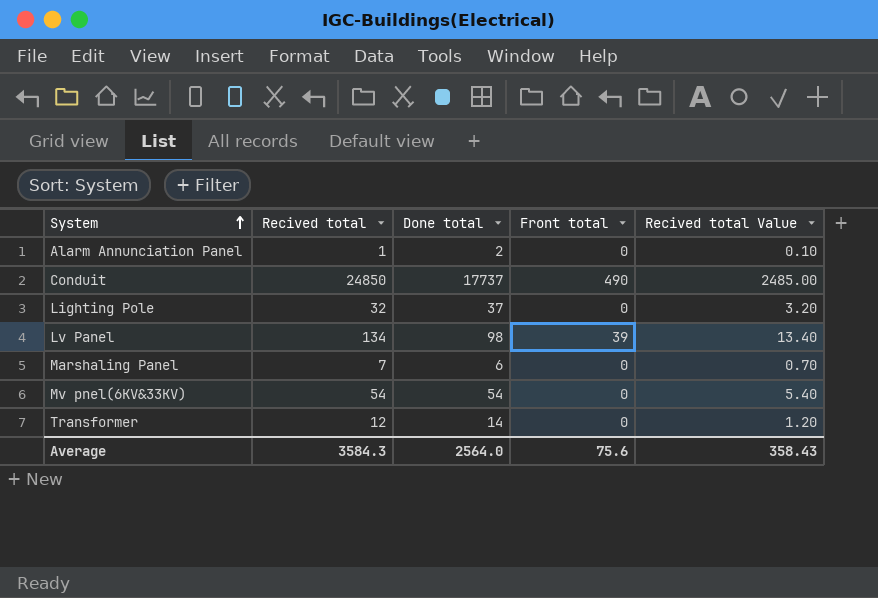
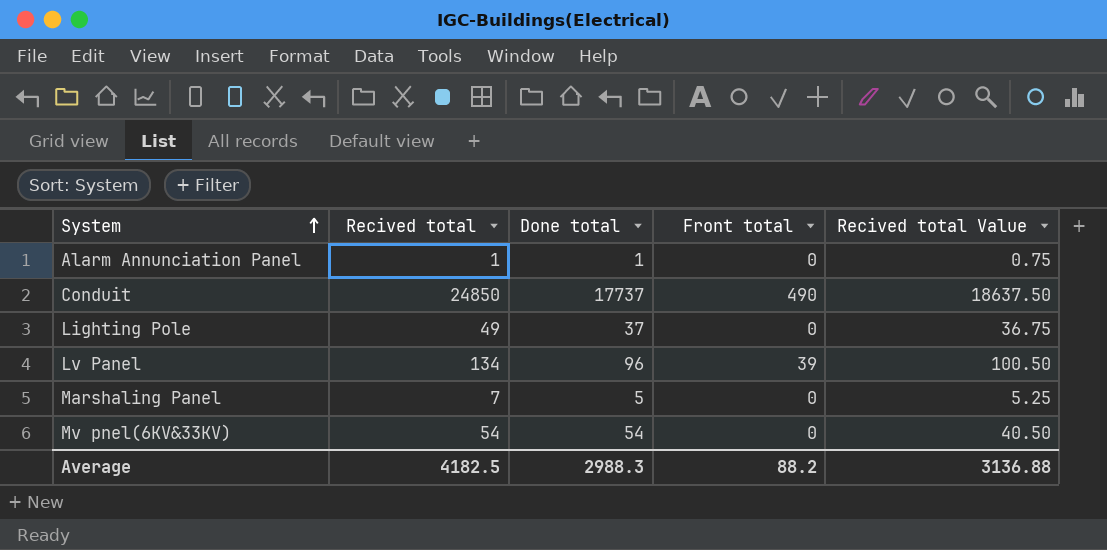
column Recived total Value | formula: [Recived total] * 0.1 -> [Recived total] * 0.75
row Transformer: 12 | 14 | 0 | 1.20 -> none
Alarm Annunciation Panel | Done total: 2 -> 1
Lighting Pole | Recived total: 32 -> 49
Lv Panel | Done total: 98 -> 96
Marshaling Panel | Done total: 6 -> 5
Average | Recived total: 3584.3 -> 4182.5
Average | Done total: 2564.0 -> 2988.3
Average | Front total: 75.6 -> 88.2
Average | Recived total Value: 358.43 -> 3136.88

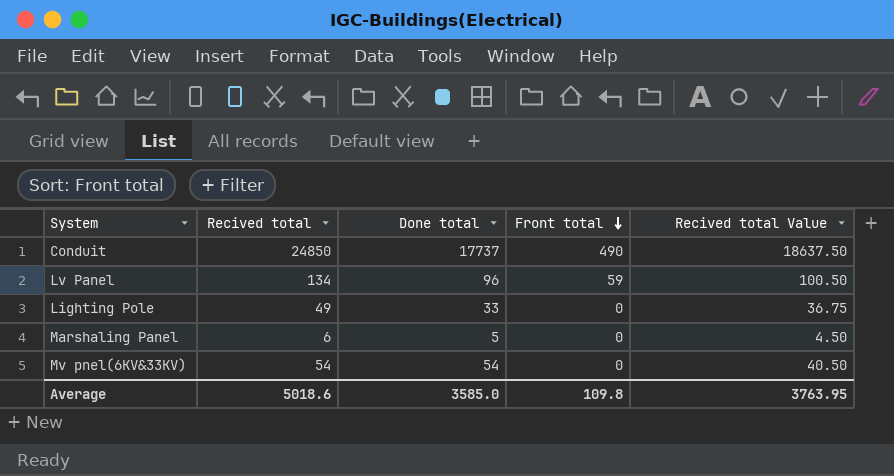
row order: System ascending -> Front total descending
row Alarm Annunciation Panel: 1 | 1 | 0 | 0.75 -> none
Lv Panel | Front total: 39 -> 59
Lighting Pole | Done total: 37 -> 33
Marshaling Panel | Recived total: 7 -> 6
Marshaling Panel | Recived total Value: 5.25 -> 4.50
Average | Recived total: 4182.5 -> 5018.6
Average | Done total: 2988.3 -> 3585.0
Average | Front total: 88.2 -> 109.8
Average | Recived total Value: 3136.88 -> 3763.95

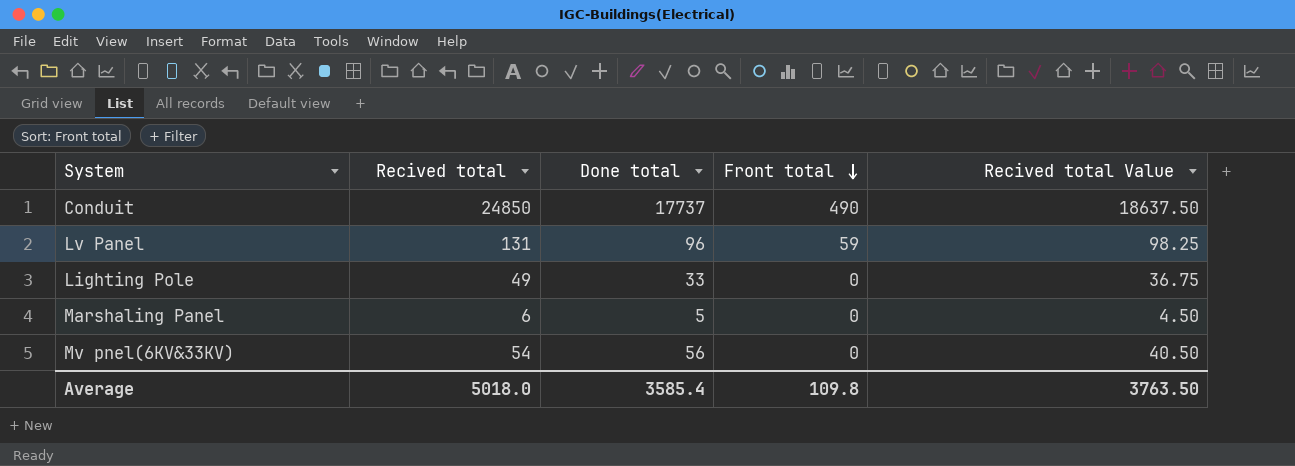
Lv Panel | Recived total: 134 -> 131
Lv Panel | Recived total Value: 100.50 -> 98.25
Mv pnel(6KV&33KV) | Done total: 54 -> 56
Average | Recived total: 5018.6 -> 5018.0
Average | Done total: 3585.0 -> 3585.4
Average | Recived total Value: 3763.95 -> 3763.50

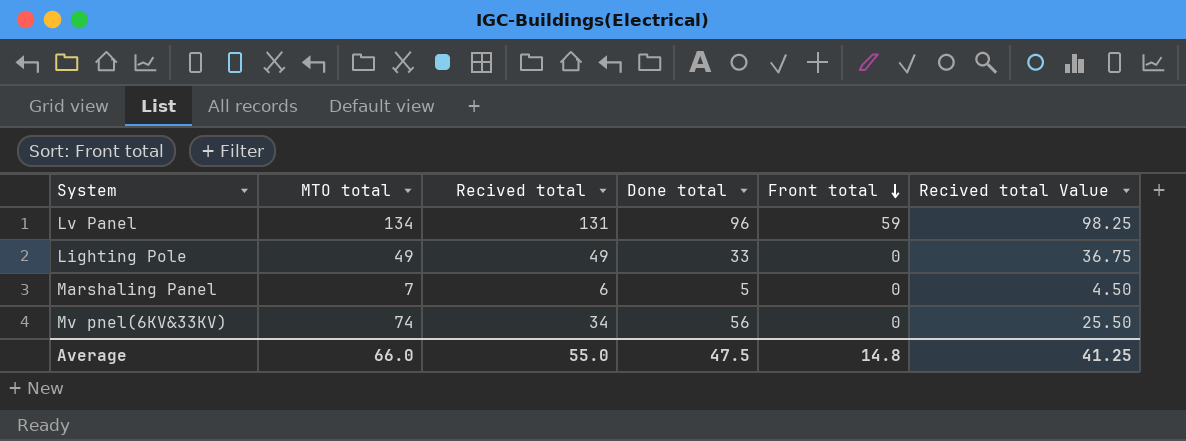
column MTO total | position: none -> 2
row Conduit: 24850 | 17737 | 490 | 18637.50 -> none
Mv pnel(6KV&33KV) | Recived total: 54 -> 34
Mv pnel(6KV&33KV) | Recived total Value: 40.50 -> 25.50
Average | Recived total: 5018.0 -> 55.0
Average | Done total: 3585.4 -> 47.5
Average | Front total: 109.8 -> 14.8
Average | Recived total Value: 3763.50 -> 41.25

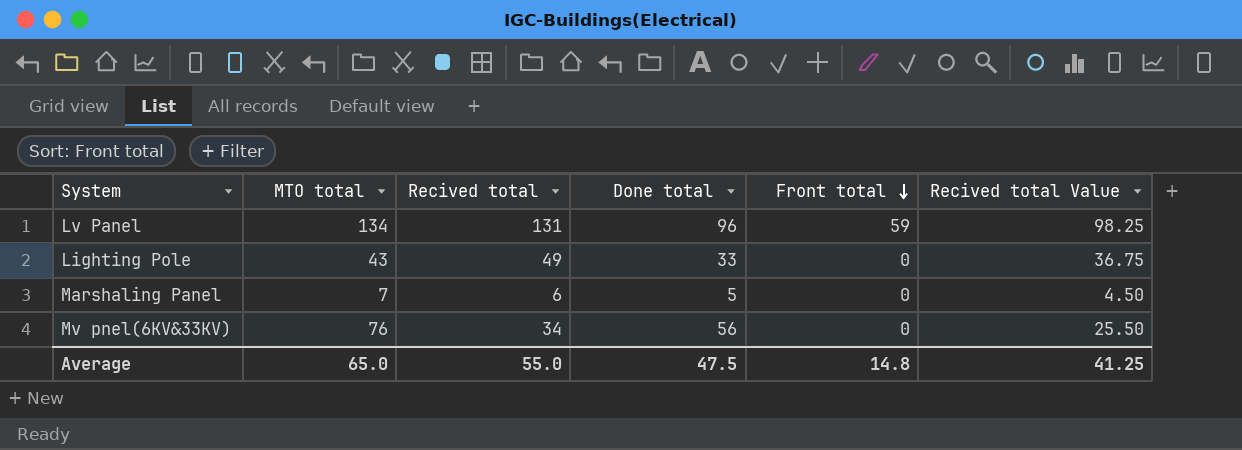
Lighting Pole | MTO total: 49 -> 43
Mv pnel(6KV&33KV) | MTO total: 74 -> 76
Average | MTO total: 66.0 -> 65.0

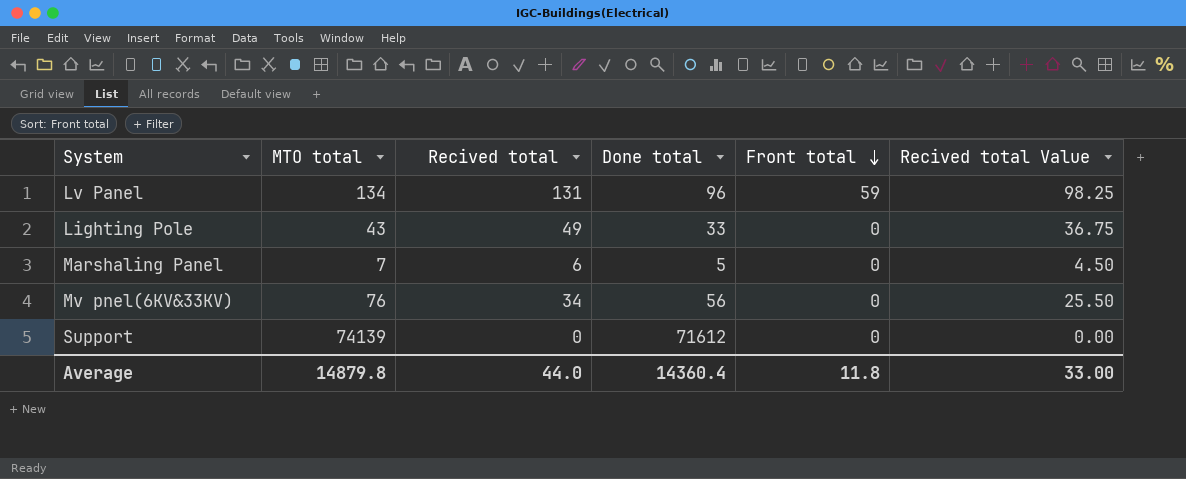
row Support: none -> 74139 | 0 | 71612 | 0 | 0.00
Average | MTO total: 65.0 -> 14879.8
Average | Recived total: 55.0 -> 44.0
Average | Done total: 47.5 -> 14360.4
Average | Front total: 14.8 -> 11.8
Average | Recived total Value: 41.25 -> 33.00

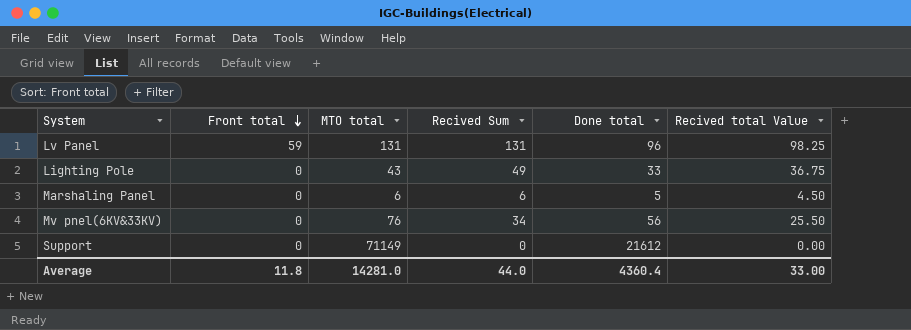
column Front total | position: 5 -> 2
column name: Recived total -> Recived Sum
Lv Panel | MTO total: 134 -> 131
Marshaling Panel | MTO total: 7 -> 6
Support | MTO total: 74139 -> 71149
Support | Done total: 71612 -> 21612
Average | MTO total: 14879.8 -> 14281.0
Average | Done total: 14360.4 -> 4360.4

